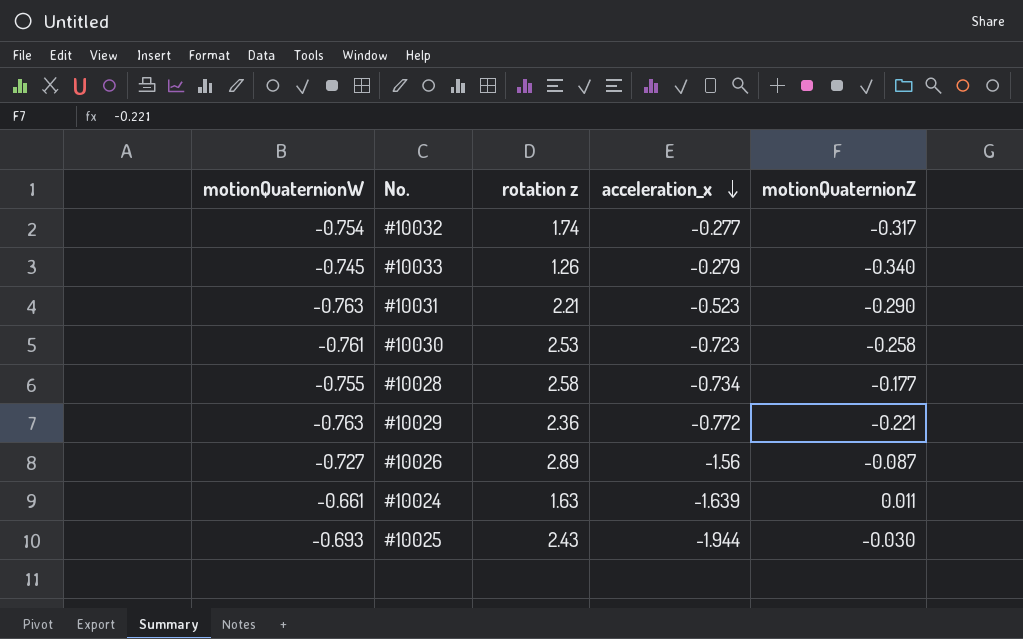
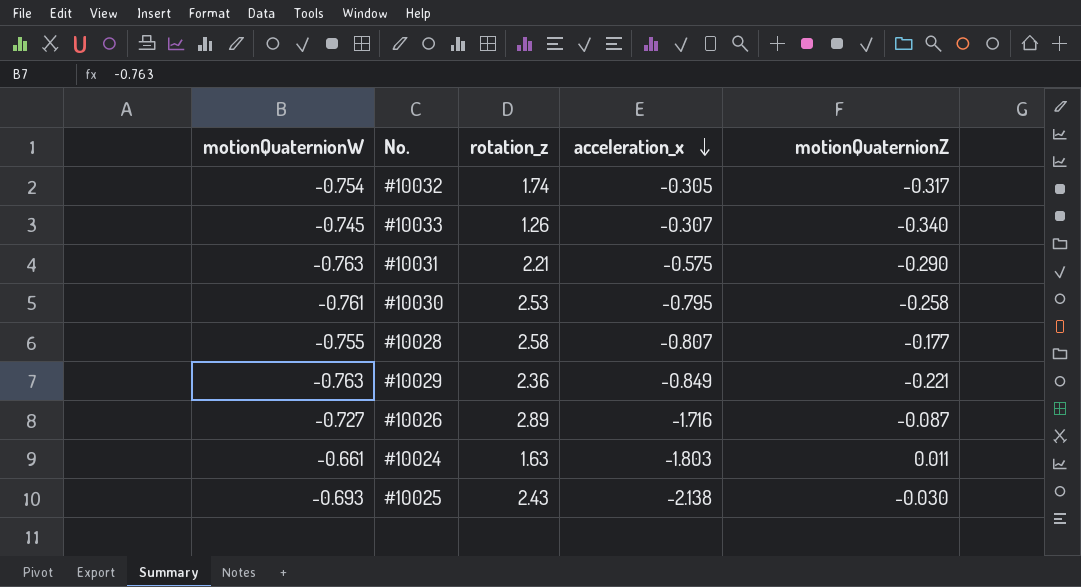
column name: rotation z -> rotation_z
#10032 | acceleration_x: -0.277 -> -0.305
#10033 | acceleration_x: -0.279 -> -0.307
#10031 | acceleration_x: -0.523 -> -0.575
#10030 | acceleration_x: -0.723 -> -0.795
#10028 | acceleration_x: -0.734 -> -0.807
#10029 | acceleration_x: -0.772 -> -0.849
#10026 | acceleration_x: -1.56 -> -1.716
#10024 | acceleration_x: -1.639 -> -1.803
#10025 | acceleration_x: -1.944 -> -2.138

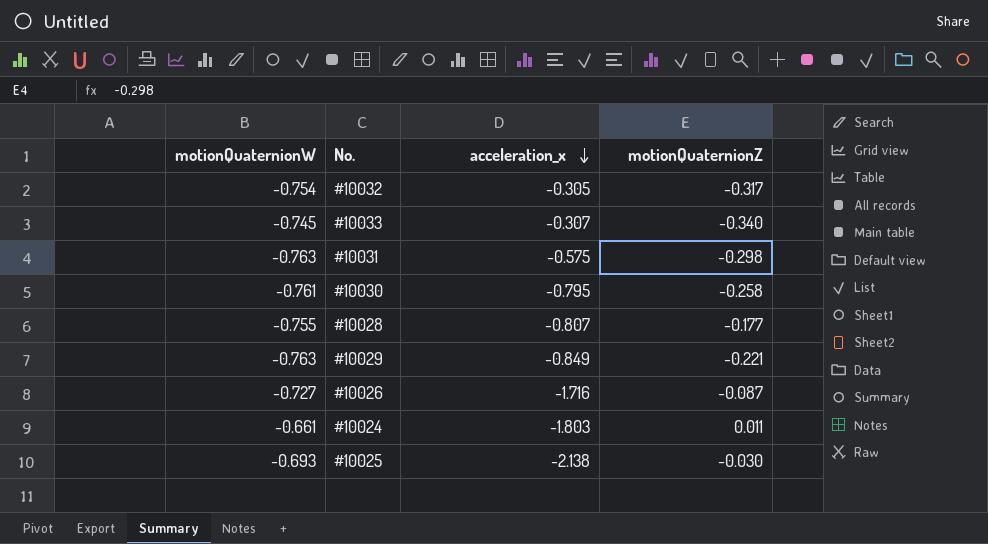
column rotation_z | position: 3 -> none
#10031 | motionQuaternionZ: -0.290 -> -0.298

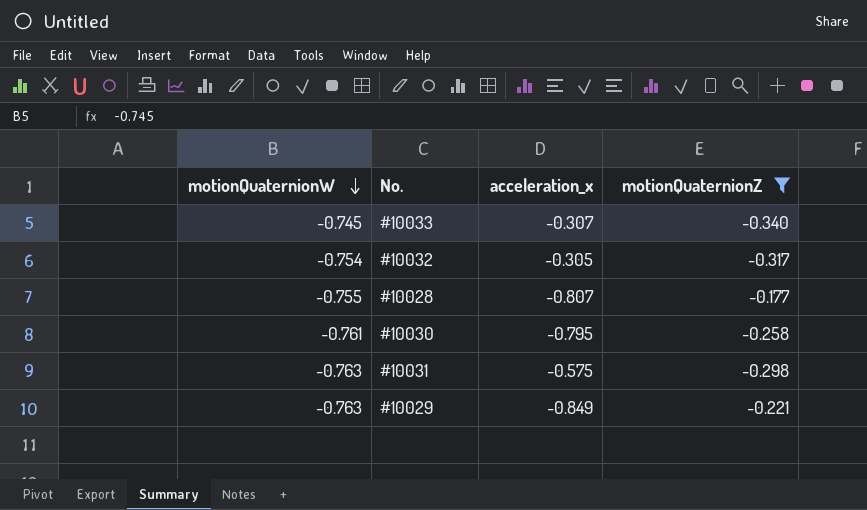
filter: none -> motionQuaternionZ <= -0.177
row order: acceleration_x descending -> motionQuaternionW descending

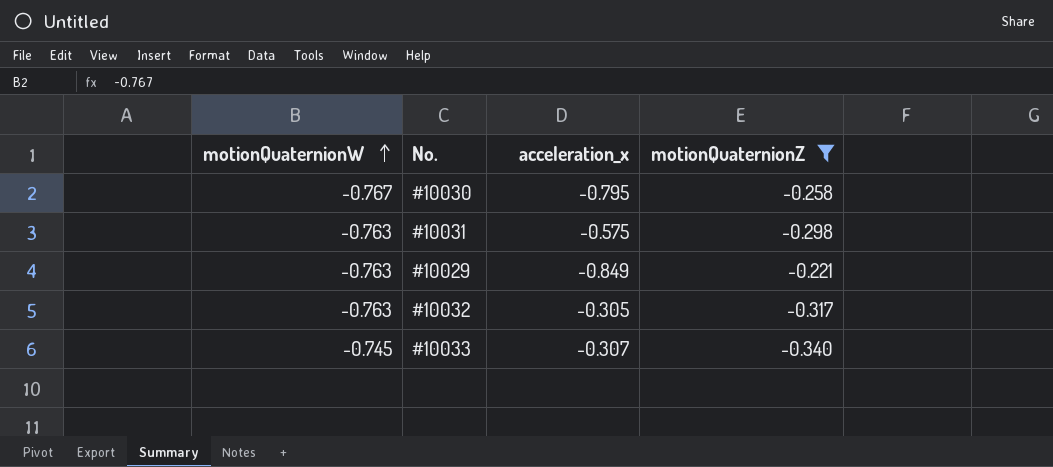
row order: motionQuaternionW descending -> motionQuaternionW ascending
row #10028: -0.755 | -0.807 | -0.177 -> none
#10030 | motionQuaternionW: -0.761 -> -0.767
#10032 | motionQuaternionW: -0.754 -> -0.763

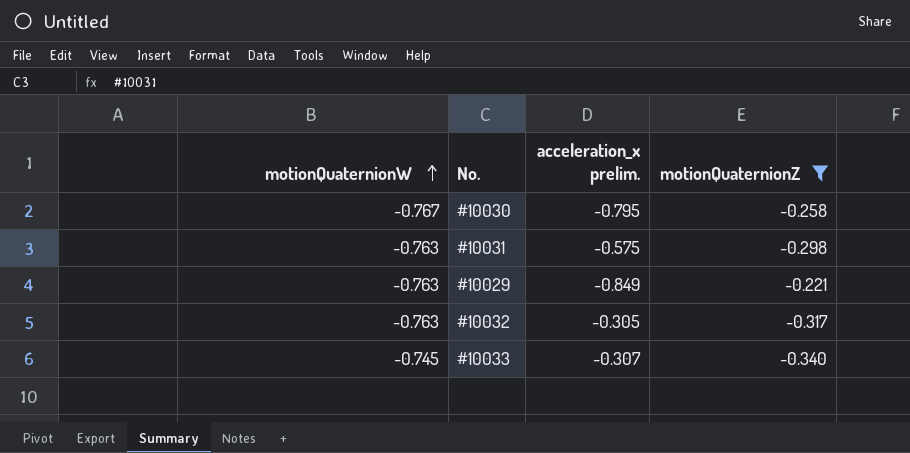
column name: acceleration_x -> acceleration_x prelim.

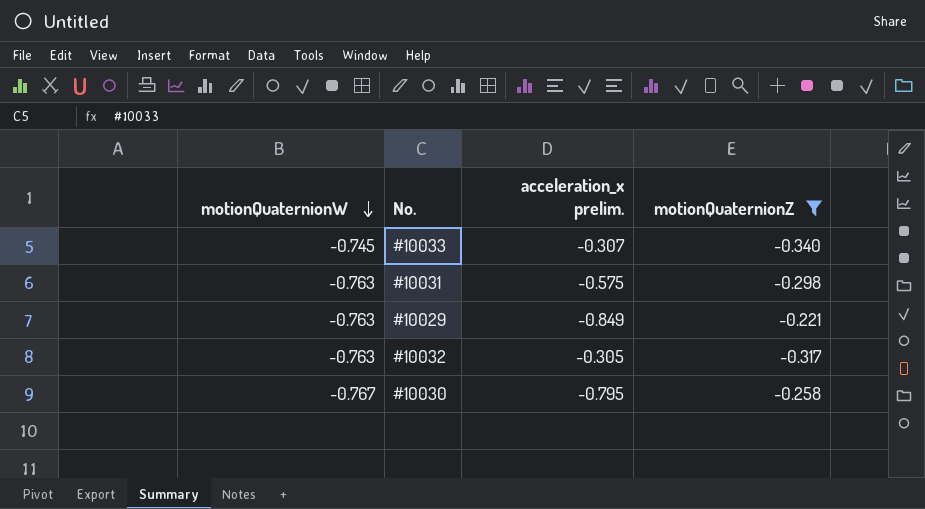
row order: motionQuaternionW ascending -> motionQuaternionW descending

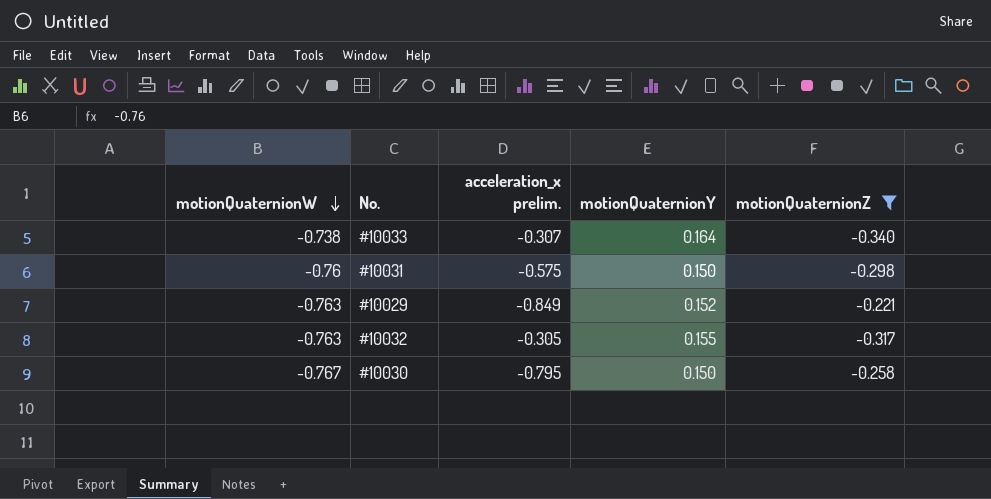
column motionQuaternionY | position: none -> 4
#10033 | motionQuaternionW: -0.745 -> -0.738
#10031 | motionQuaternionW: -0.763 -> -0.76

